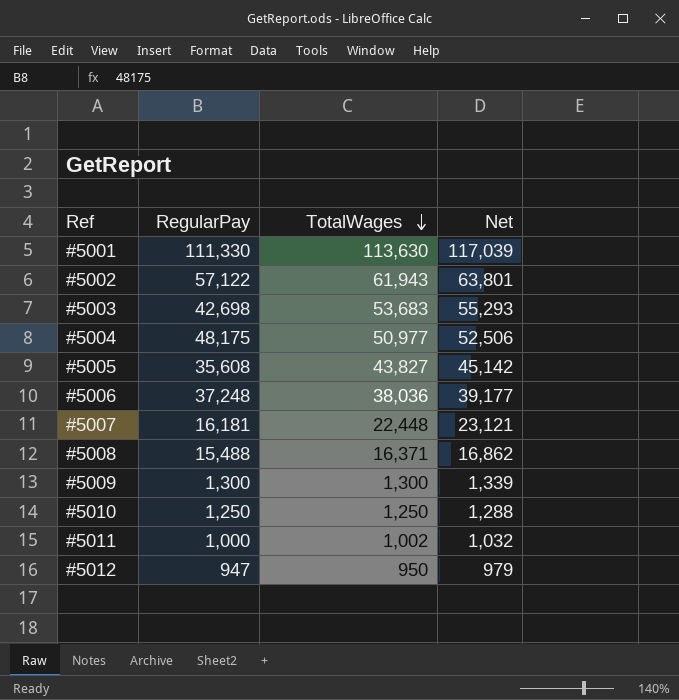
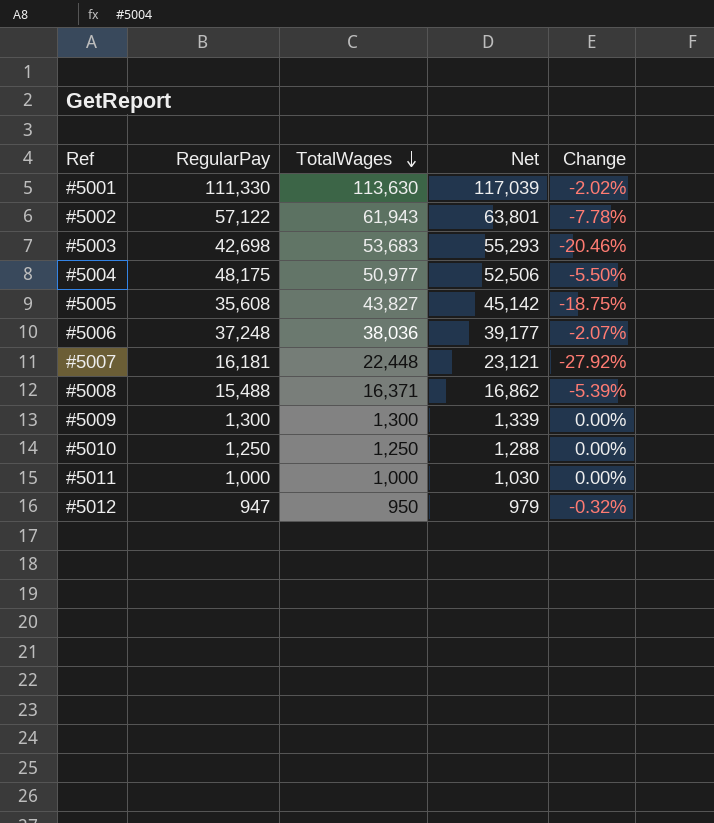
column Change | formula: none -> ([RegularPay] - [TotalWages]) / [TotalWages]
#5011 | TotalWages: 1,002 -> 1,000
#5011 | Net: 1,032 -> 1,030

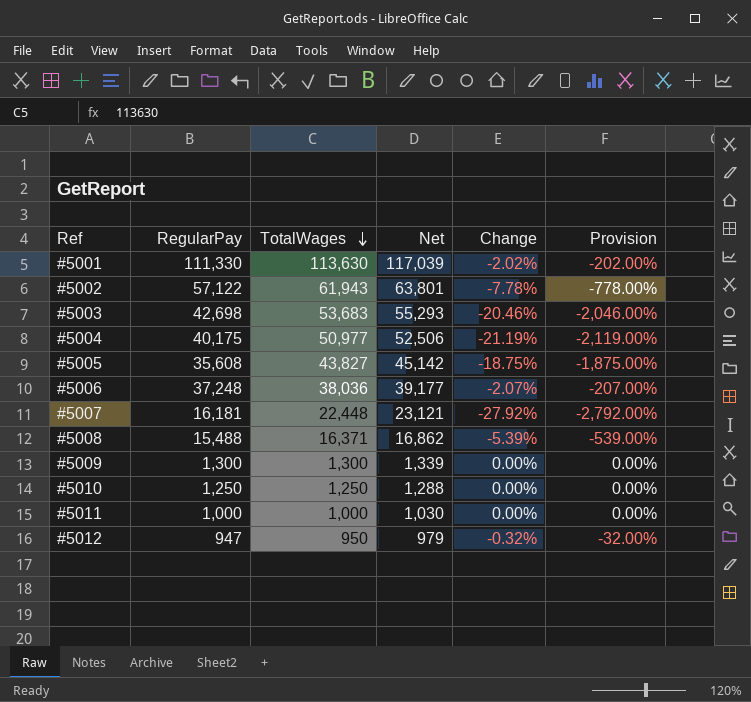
column Provision | formula: none -> [Change] * 100
#5004 | RegularPay: 48,175 -> 40,175
#5004 | Change: -5.50% -> -21.19%

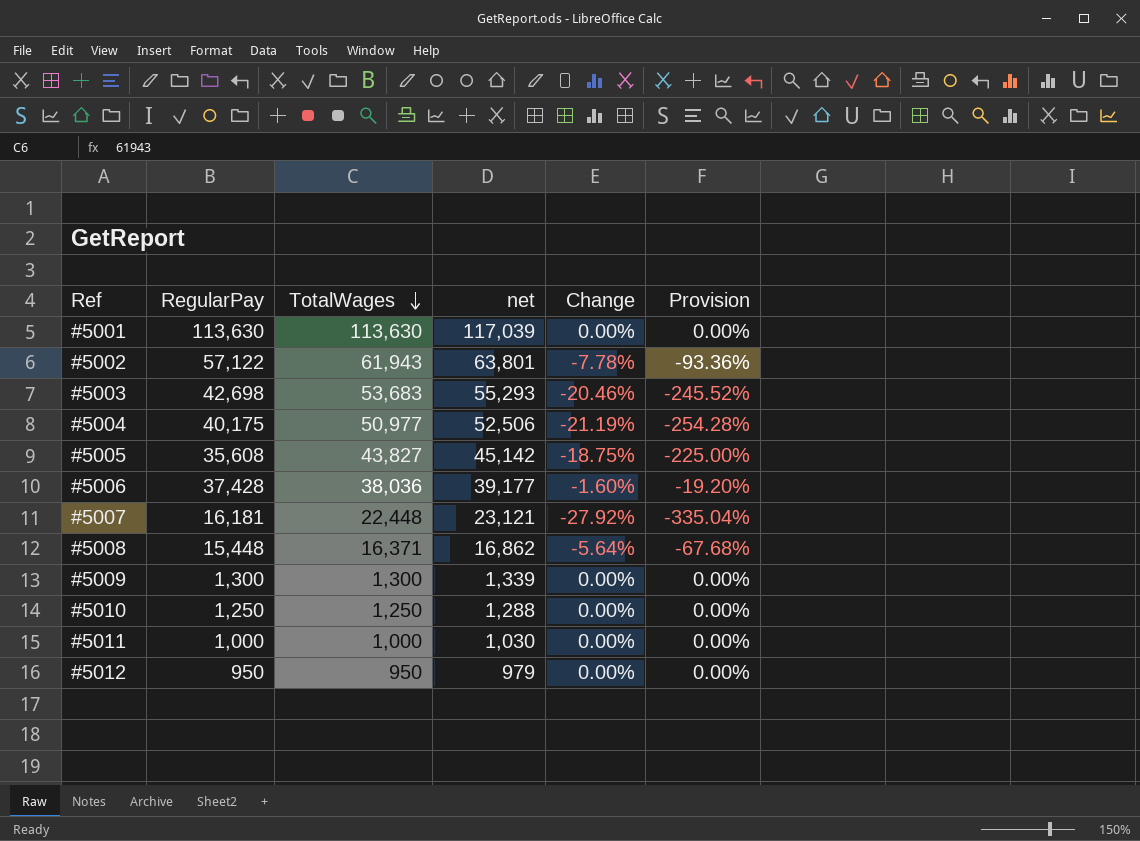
column name: Net -> net
column Provision | formula: [Change] * 100 -> [Change] * 12
#5001 | RegularPay: 111,330 -> 113,630
#5001 | Change: -2.02% -> 0.00%
#5006 | RegularPay: 37,248 -> 37,428
#5006 | Change: -2.07% -> -1.60%
#5008 | RegularPay: 15,488 -> 15,448
#5008 | Change: -5.39% -> -5.64%
#5012 | RegularPay: 947 -> 950
#5012 | Change: -0.32% -> 0.00%

